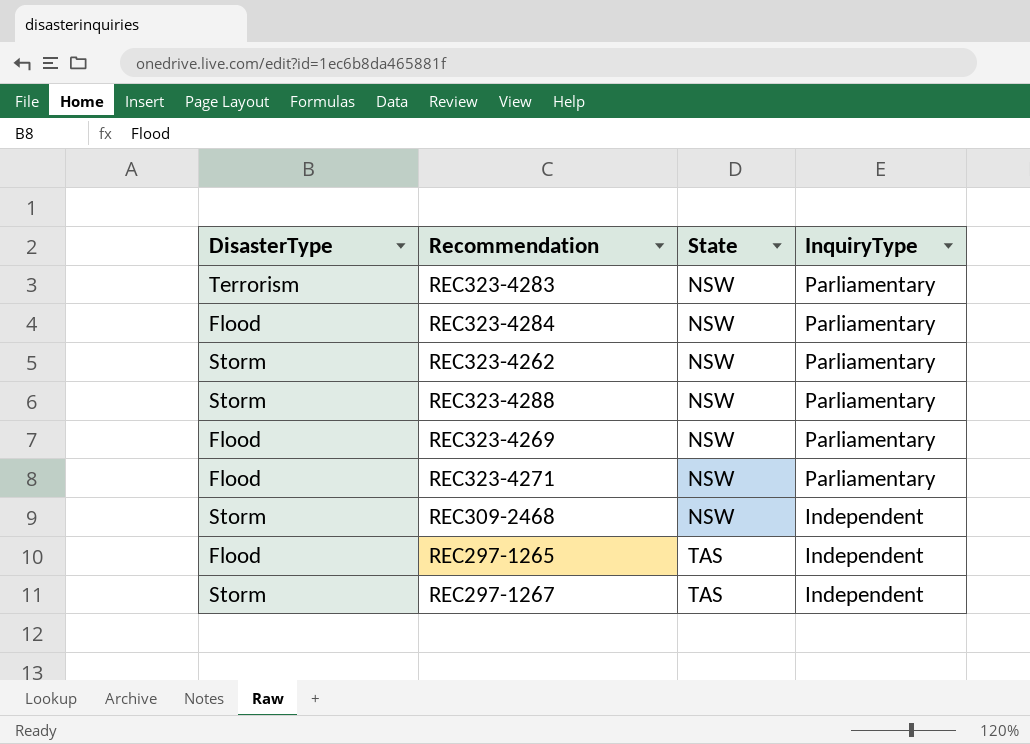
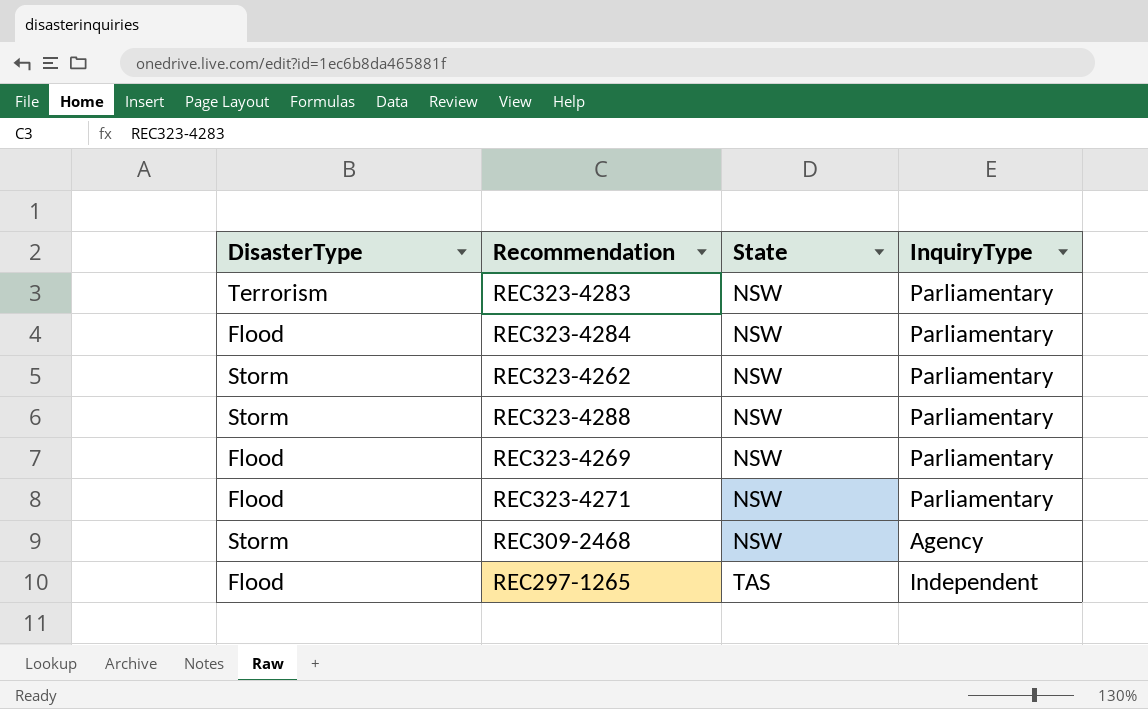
row REC297-1267: Storm | TAS | Independent -> none
REC309-2468 | InquiryType: Independent -> Agency

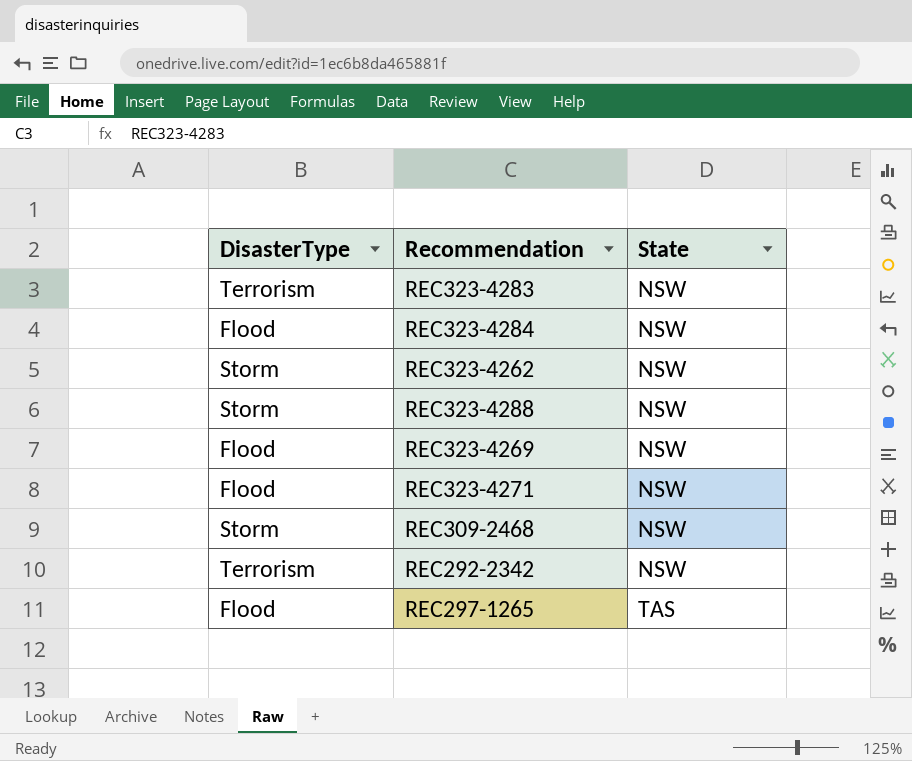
column InquiryType | position: 4 -> none
row REC292-2342: none -> Terrorism | NSW

